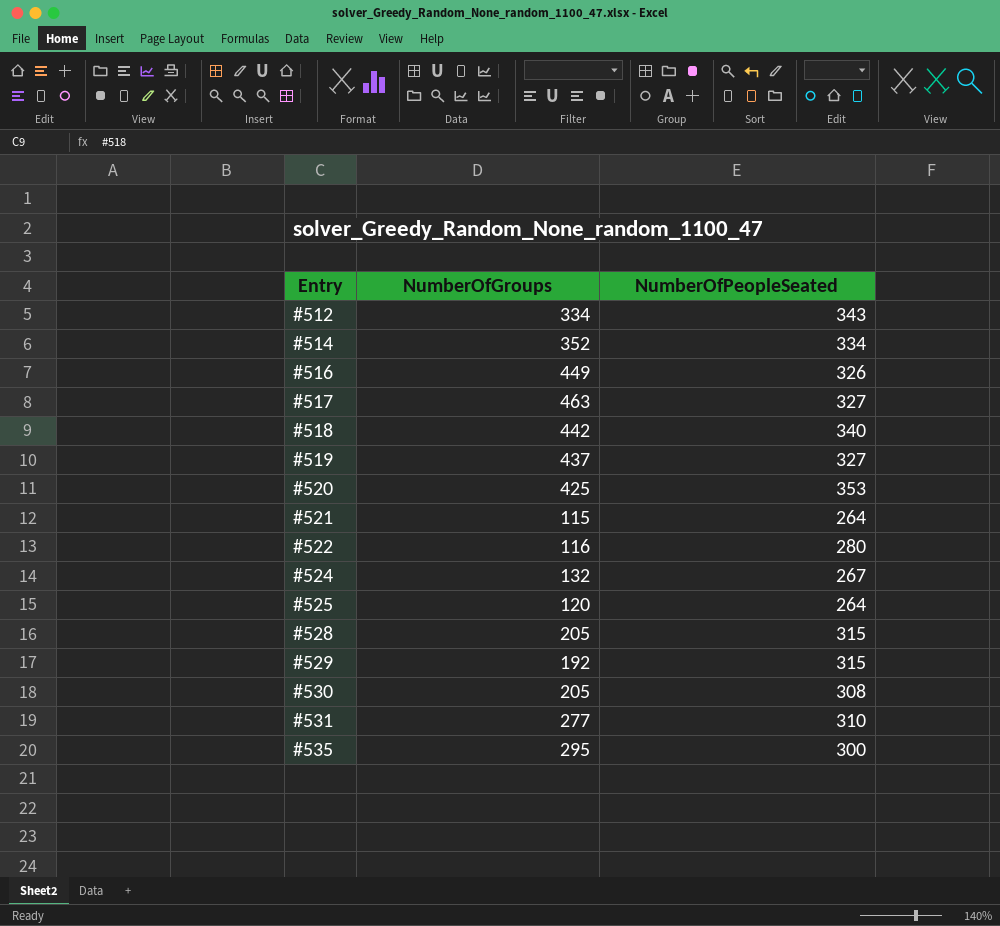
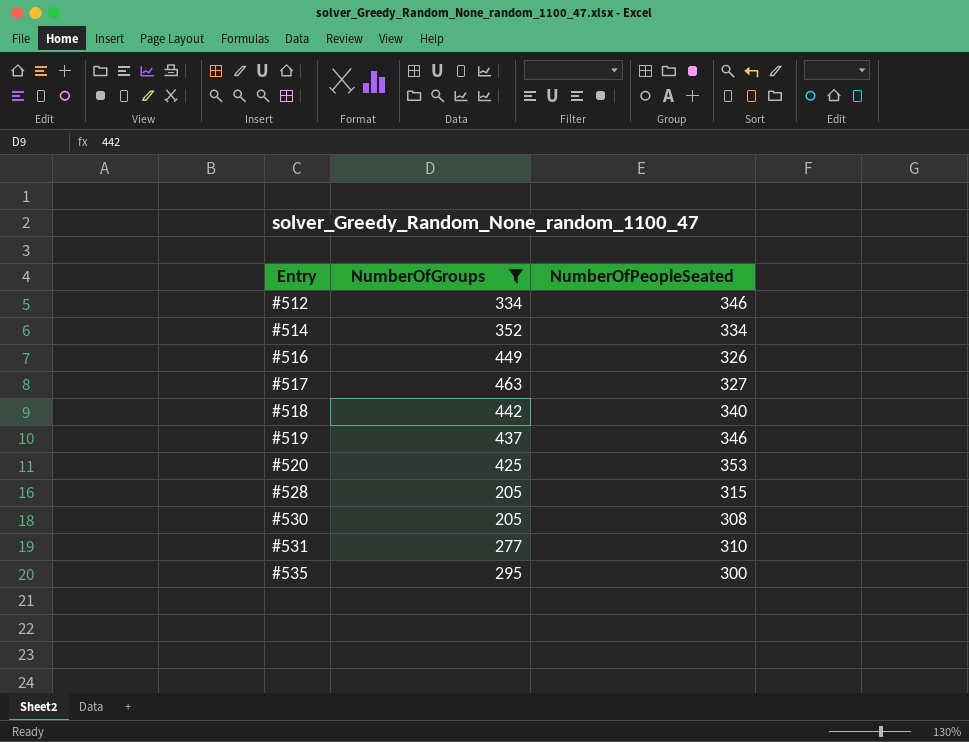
filter: none -> NumberOfGroups >= 205
#512 | NumberOfPeopleSeated: 343 -> 346
#519 | NumberOfPeopleSeated: 327 -> 346

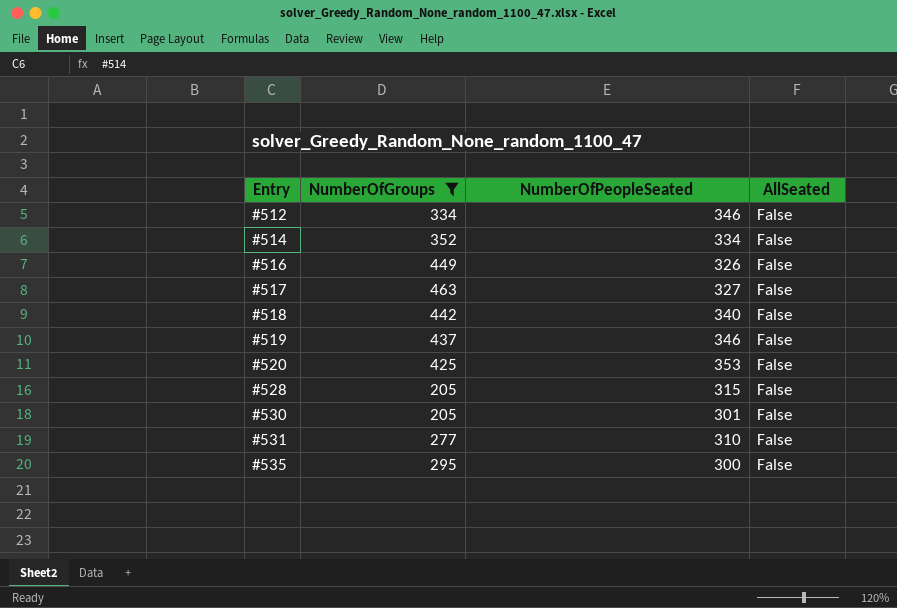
column AllSeated | position: none -> 4
#530 | NumberOfPeopleSeated: 308 -> 301

